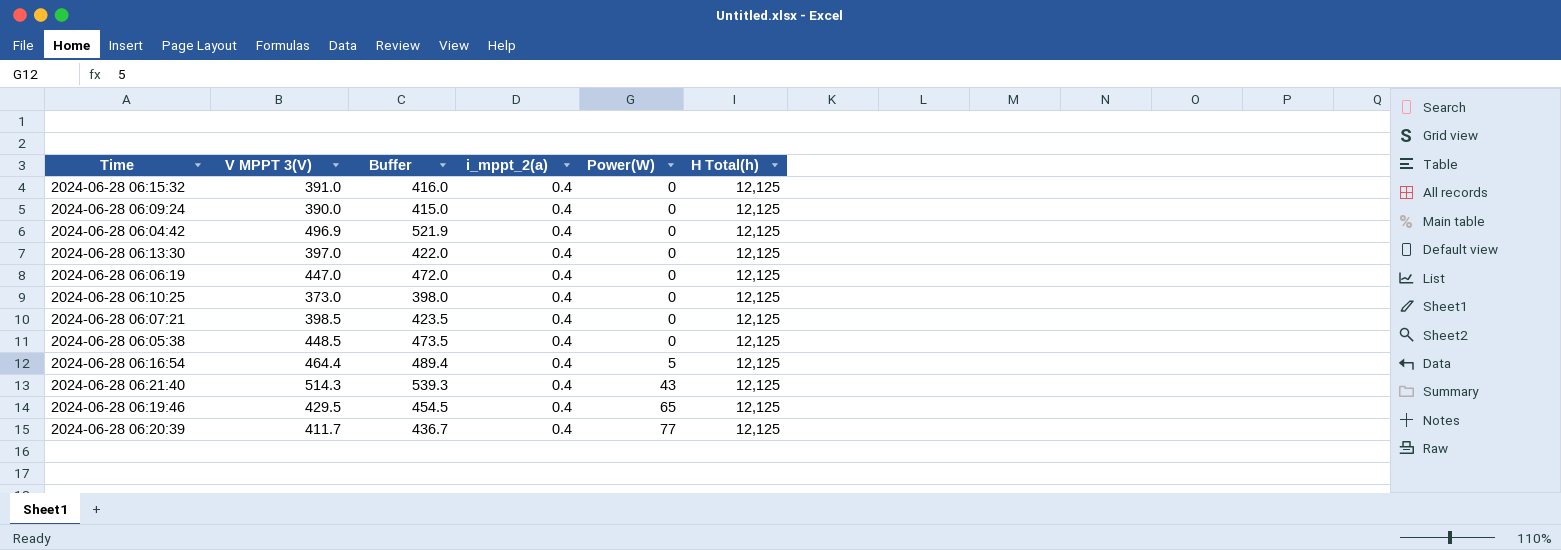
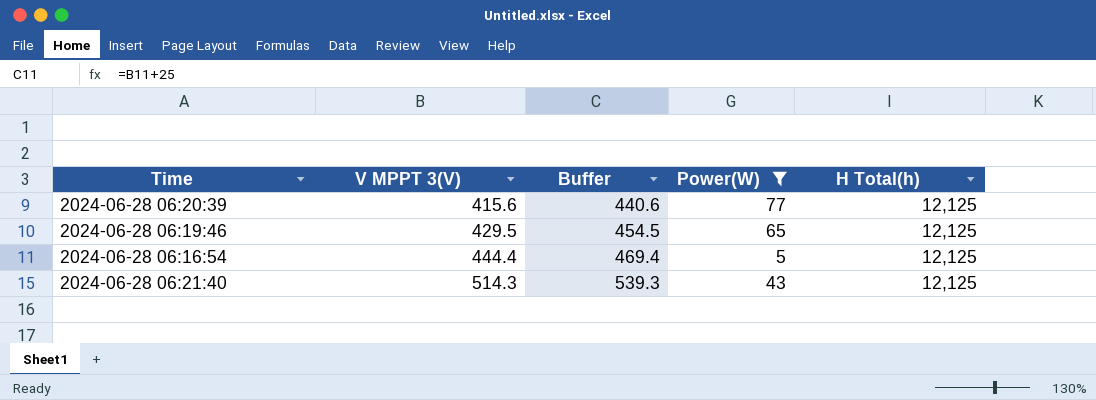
filter: none -> Power(W) != 0
row order: Power(W) ascending -> V MPPT 3(V) ascending
column i_mppt_2(a) | position: 4 -> none
2024-06-28 06:20:39 | V MPPT 3(V): 411.7 -> 415.6
2024-06-28 06:20:39 | Buffer: 436.7 -> 440.6
2024-06-28 06:16:54 | V MPPT 3(V): 464.4 -> 444.4
2024-06-28 06:16:54 | Buffer: 489.4 -> 469.4

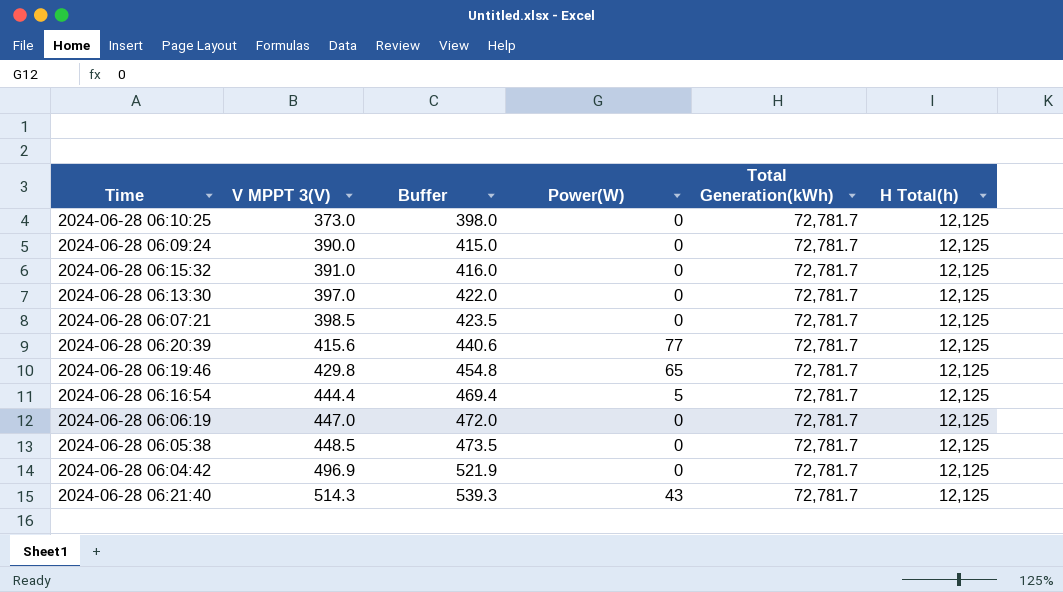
filter: Power(W) != 0 -> none
column Total Generation(kWh) | position: none -> 5
2024-06-28 06:19:46 | V MPPT 3(V): 429.5 -> 429.8
2024-06-28 06:19:46 | Buffer: 454.5 -> 454.8

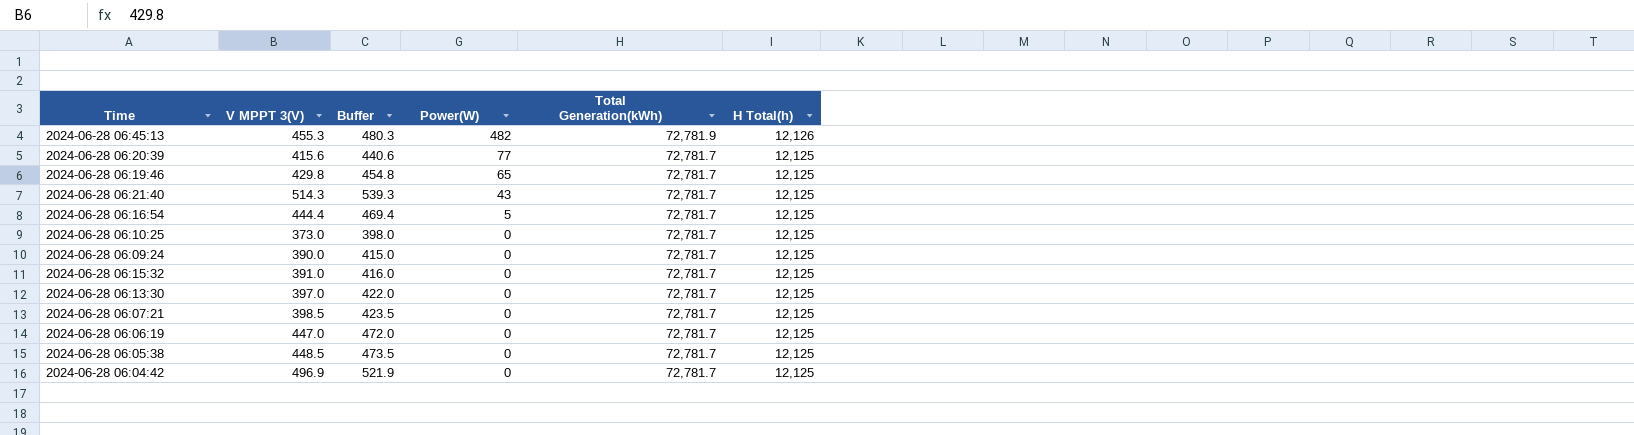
row order: V MPPT 3(V) ascending -> Power(W) descending
row 2024-06-28 06:45:13: none -> 455.3 | 480.3 | 482 | 72,781.9 | 12,126

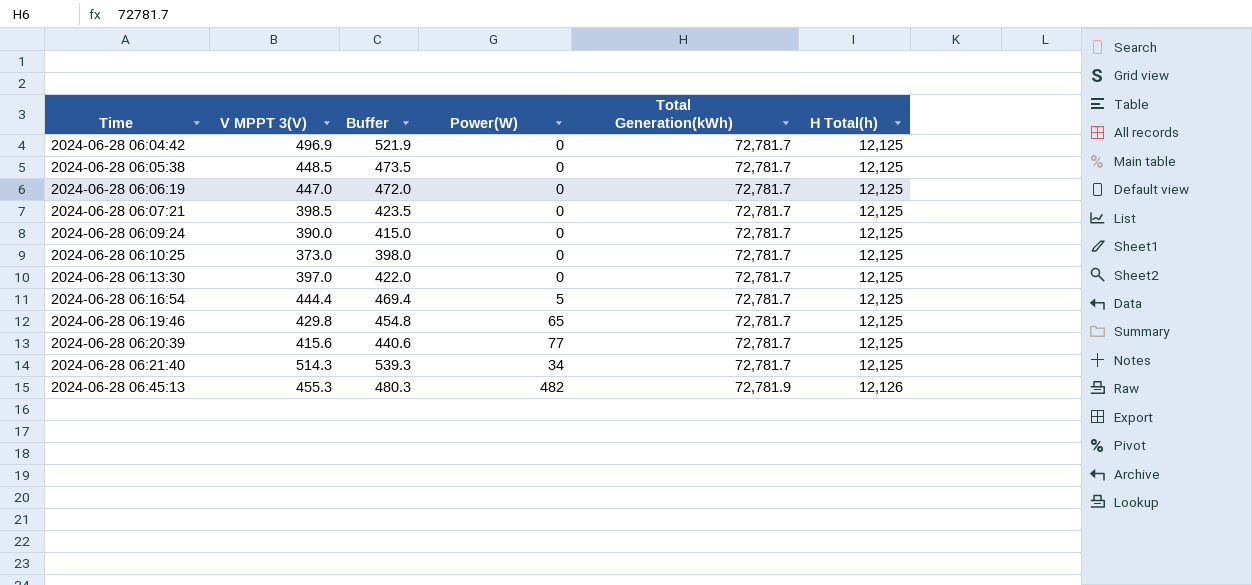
row order: Power(W) descending -> Time ascending
row 2024-06-28 06:15:32: 391.0 | 416.0 | 0 | 72,781.7 | 12,125 -> none
2024-06-28 06:21:40 | Power(W): 43 -> 34

